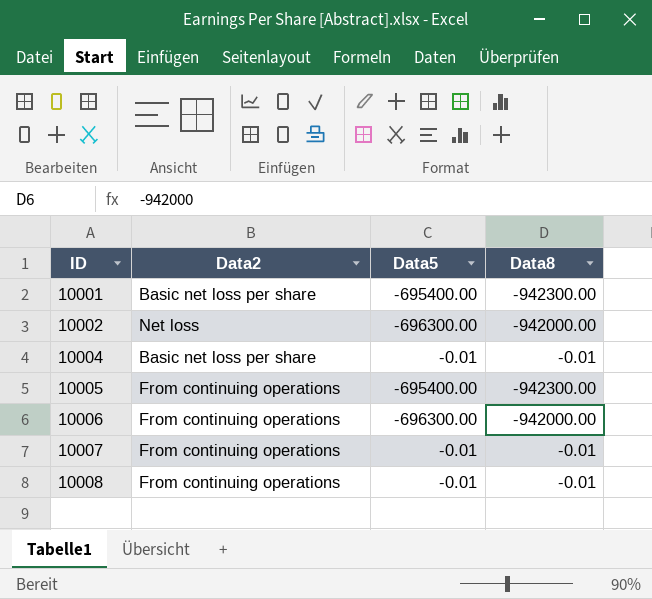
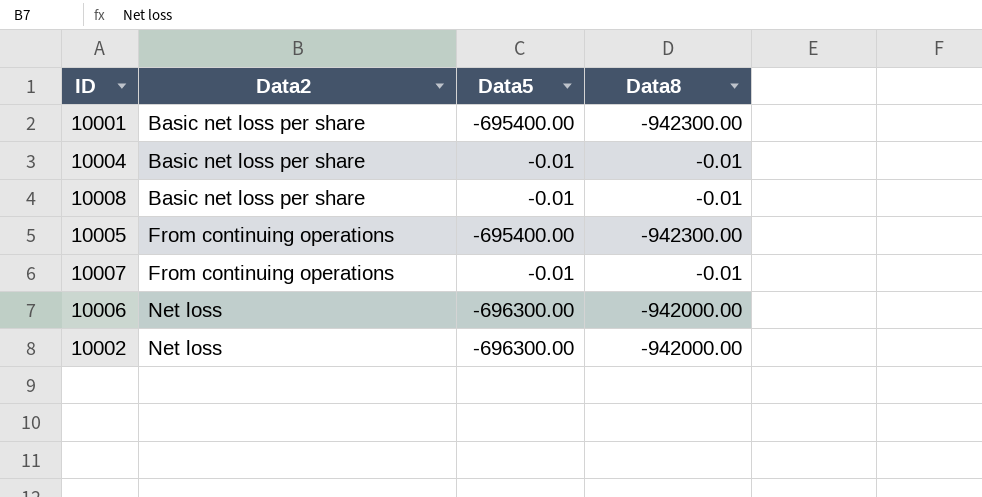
row order: ID ascending -> Data2 ascending
10008 | Data2: From continuing operations -> Basic net loss per share
10006 | Data2: From continuing operations -> Net loss

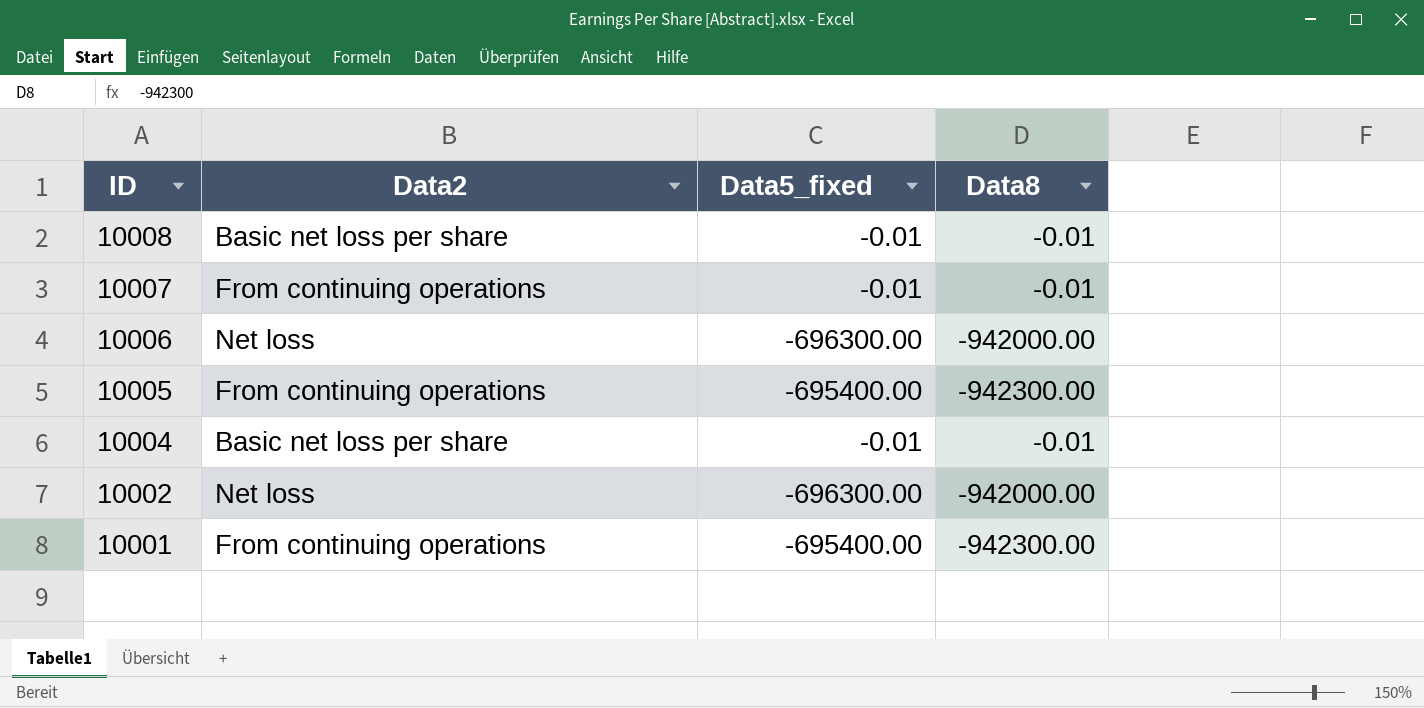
row order: Data2 ascending -> ID descending
column name: Data5 -> Data5_fixed
10001 | Data2: Basic net loss per share -> From continuing operations

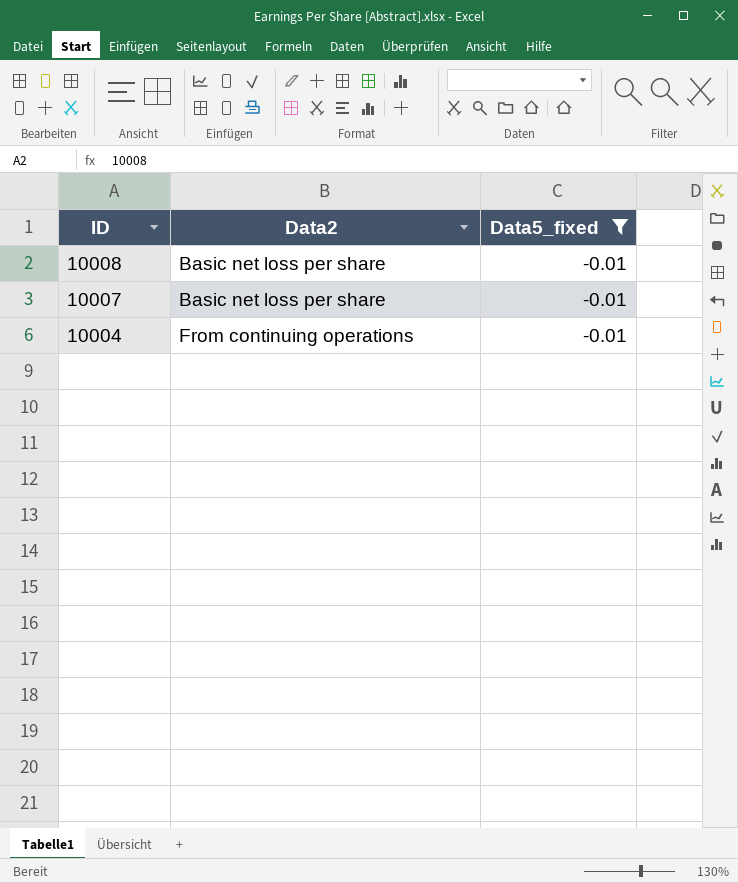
filter: none -> Data5_fixed = -0.01
column Data8 | position: 4 -> none
10007 | Data2: From continuing operations -> Basic net loss per share
10004 | Data2: Basic net loss per share -> From continuing operations

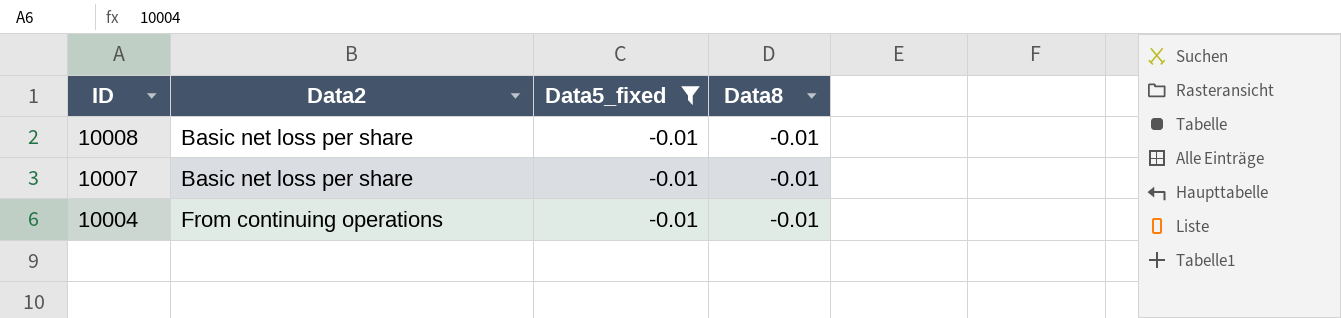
column Data8 | position: none -> 4

